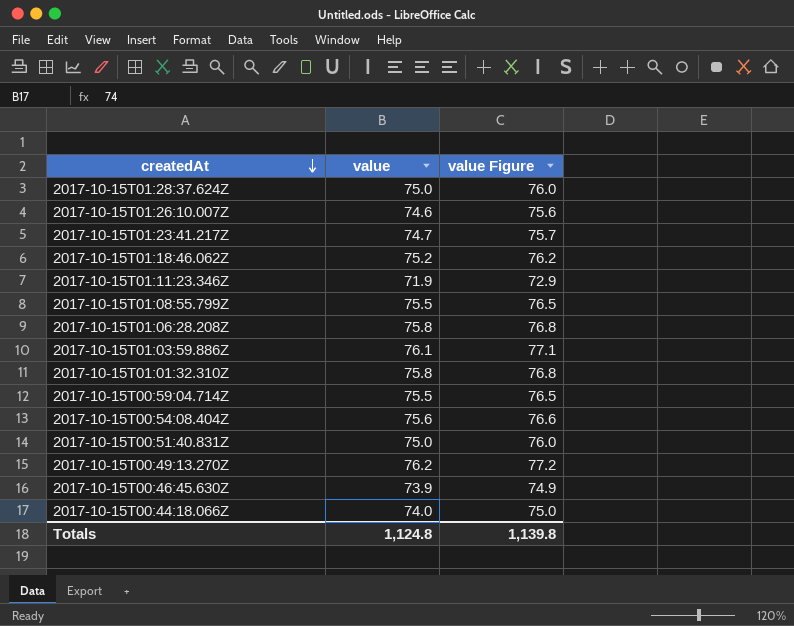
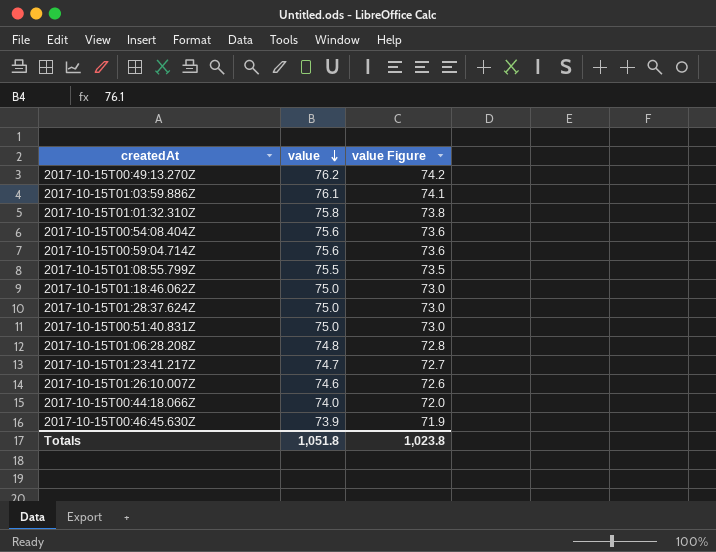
row order: createdAt descending -> value descending
column value Figure | formula: [value] + 1 -> [value] - 2
row 2017-10-15T01:11:23.346Z: 71.9 | 72.9 -> none
2017-10-15T00:59:04.714Z | value: 75.5 -> 75.6
2017-10-15T01:18:46.062Z | value: 75.2 -> 75.0
2017-10-15T01:06:28.208Z | value: 75.8 -> 74.8
Totals | value: 1,124.8 -> 1,051.8
Totals | value Figure: 1,139.8 -> 1,023.8

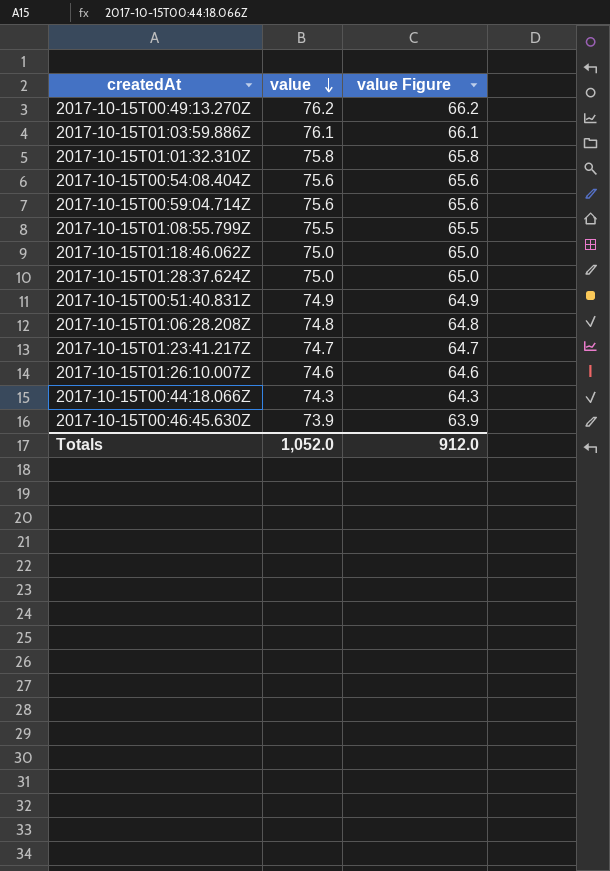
column value Figure | formula: [value] - 2 -> [value] - 10
2017-10-15T00:51:40.831Z | value: 75.0 -> 74.9
2017-10-15T00:44:18.066Z | value: 74.0 -> 74.3
Totals | value: 1,051.8 -> 1,052.0
Totals | value Figure: 1,023.8 -> 912.0

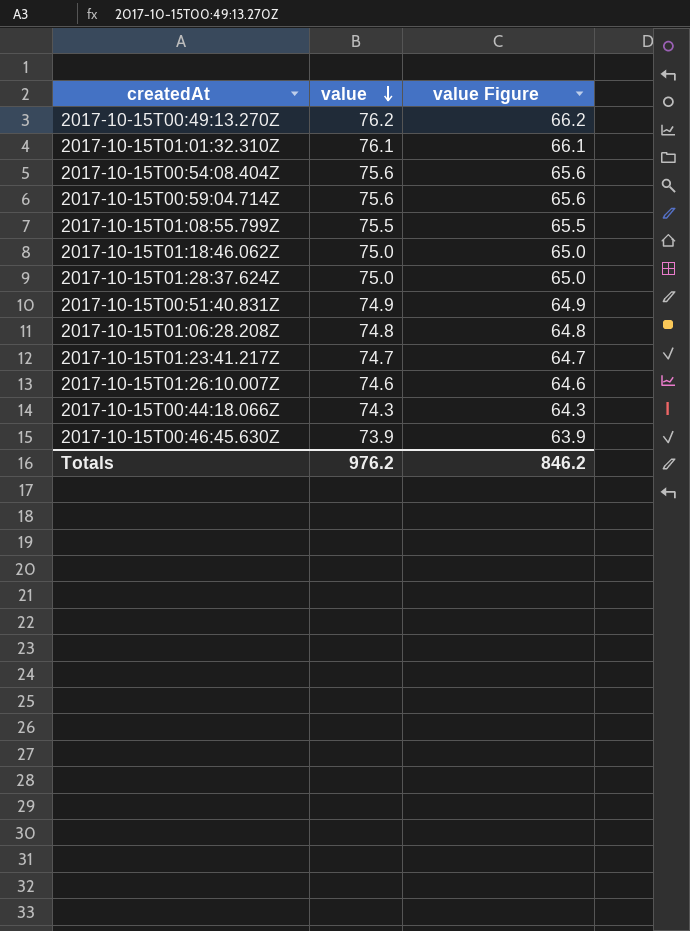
row 2017-10-15T01:03:59.886Z: 76.1 | 66.1 -> none
2017-10-15T01:01:32.310Z | value: 75.8 -> 76.1
2017-10-15T01:01:32.310Z | value Figure: 65.8 -> 66.1
Totals | value: 1,052.0 -> 976.2
Totals | value Figure: 912.0 -> 846.2

